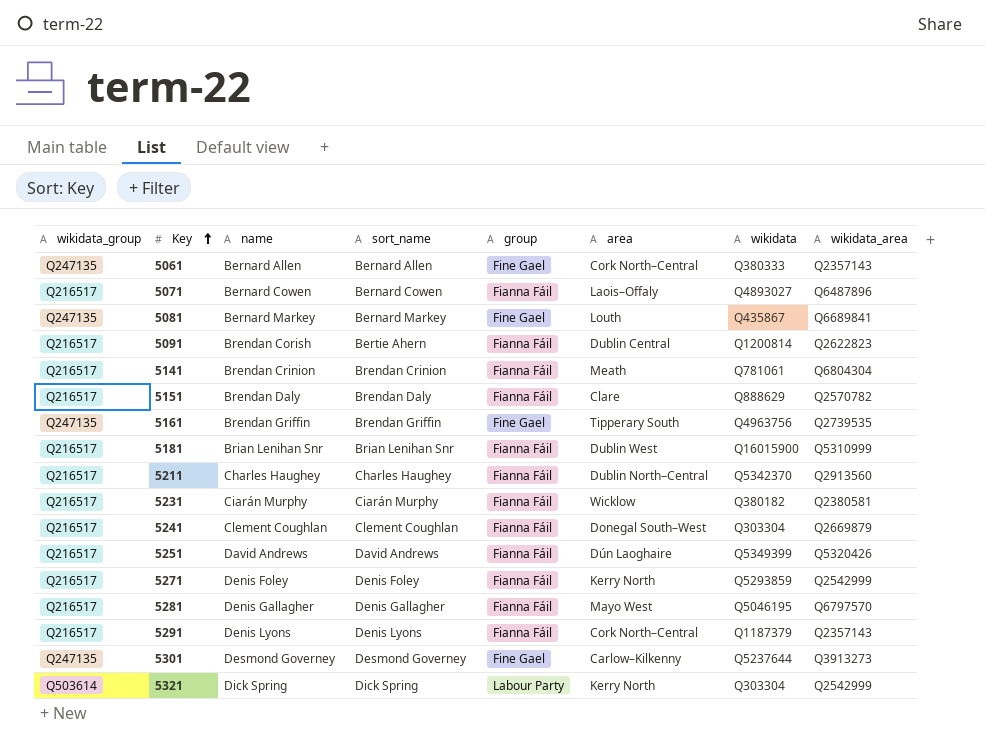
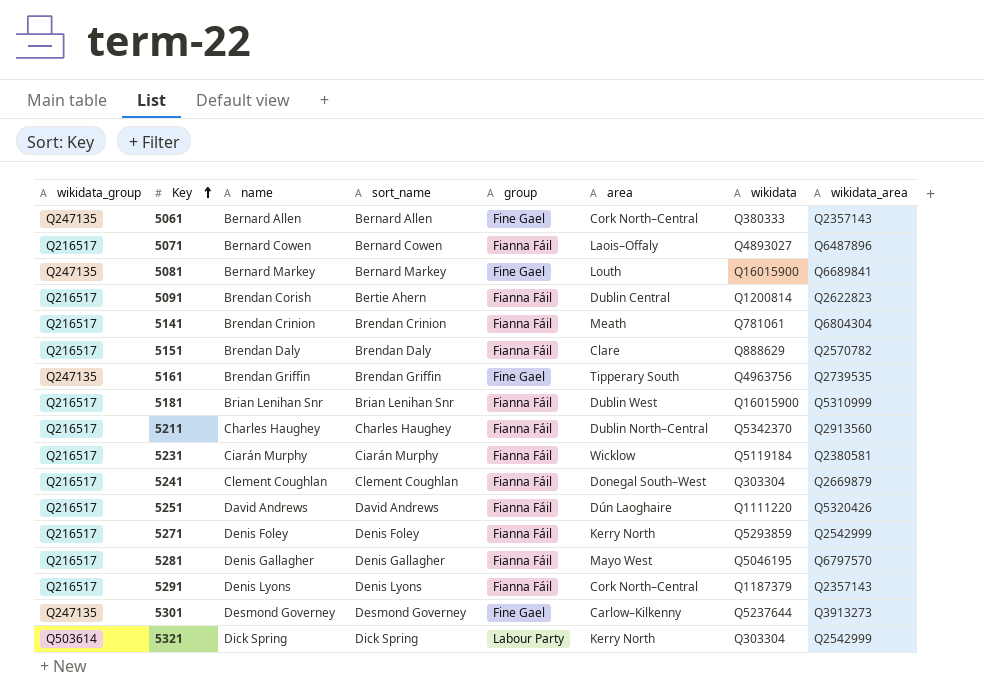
5081 | wikidata: Q435867 -> Q16015900
5231 | wikidata: Q380182 -> Q5119184
5251 | wikidata: Q5349399 -> Q1111220

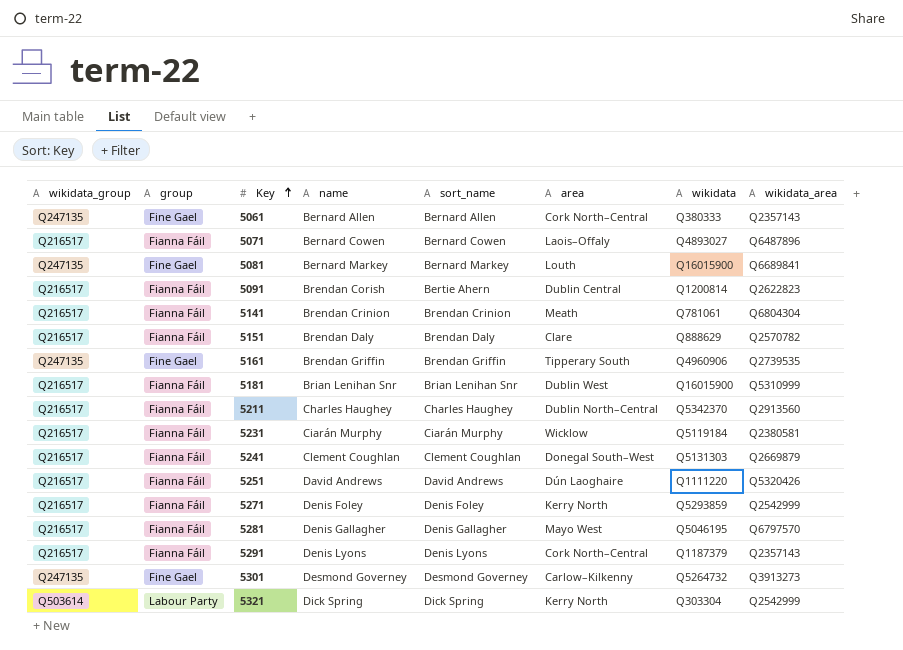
column group | position: 5 -> 2
5161 | wikidata: Q4963756 -> Q4960906
5241 | wikidata: Q303304 -> Q5131303
5301 | wikidata: Q5237644 -> Q5264732

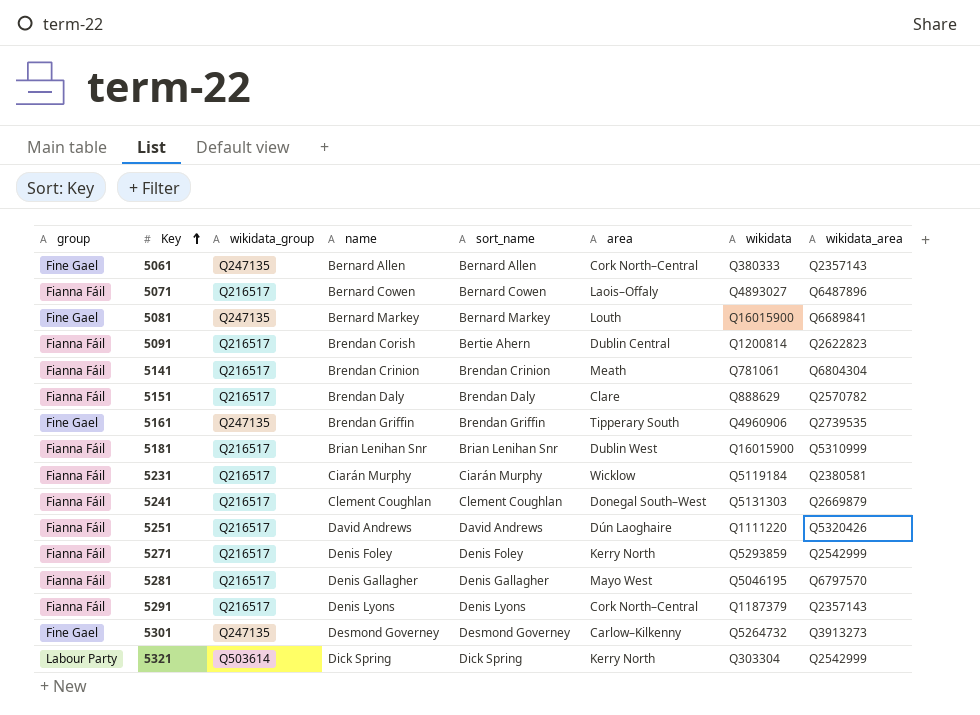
column wikidata_group | position: 1 -> 3
row 5211: Q216517 | Fianna Fáil | Charles Haughey | Charles Haughey | Dublin North–Central | Q5342370 | Q2913560 -> none

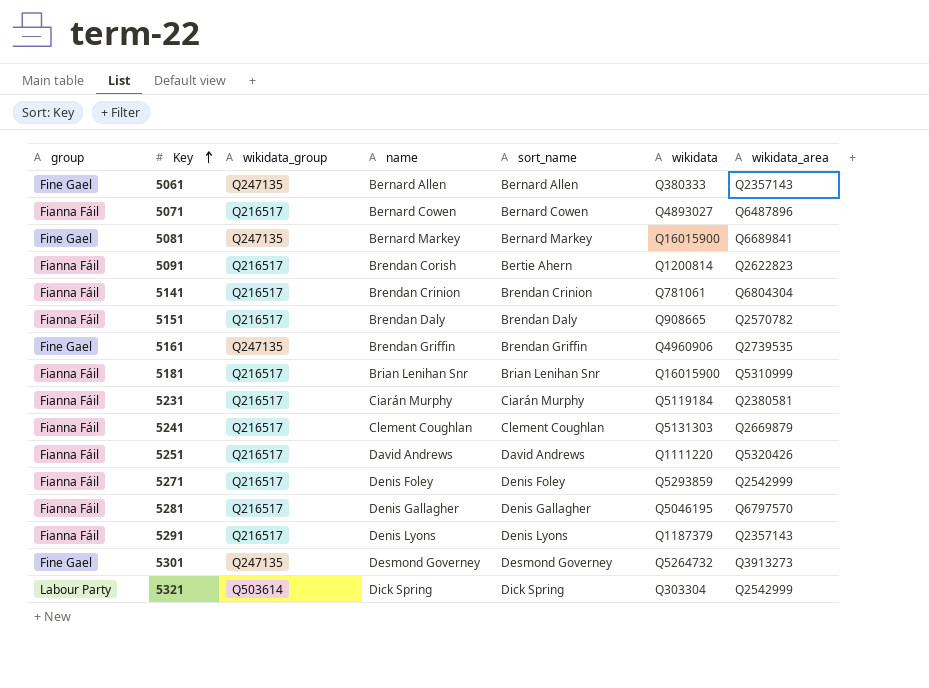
column area | position: 6 -> none
5151 | wikidata: Q888629 -> Q908665

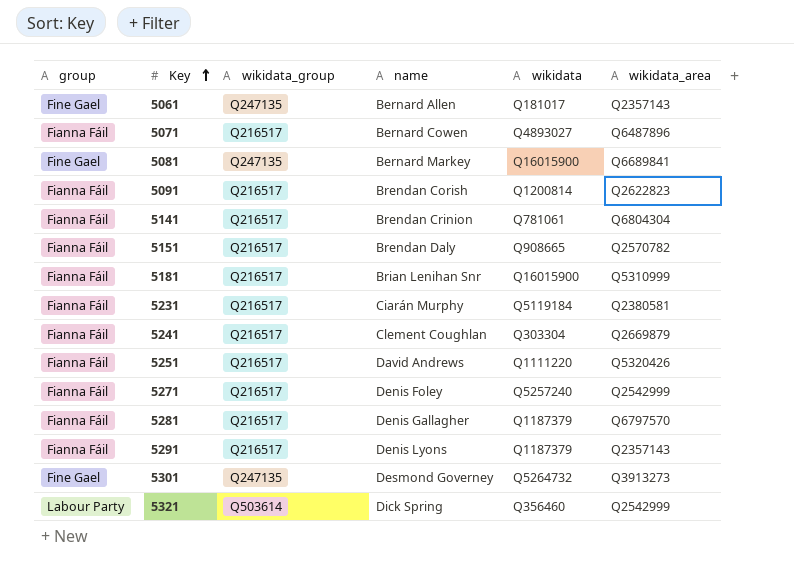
column sort_name | position: 5 -> none
row 5161: Fine Gael | Q247135 | Brendan Griffin | Brendan Griffin | Q4960906 | Q2739535 -> none
5061 | wikidata: Q380333 -> Q181017
5241 | wikidata: Q5131303 -> Q303304
5271 | wikidata: Q5293859 -> Q5257240
5281 | wikidata: Q5046195 -> Q1187379
5321 | wikidata: Q303304 -> Q356460

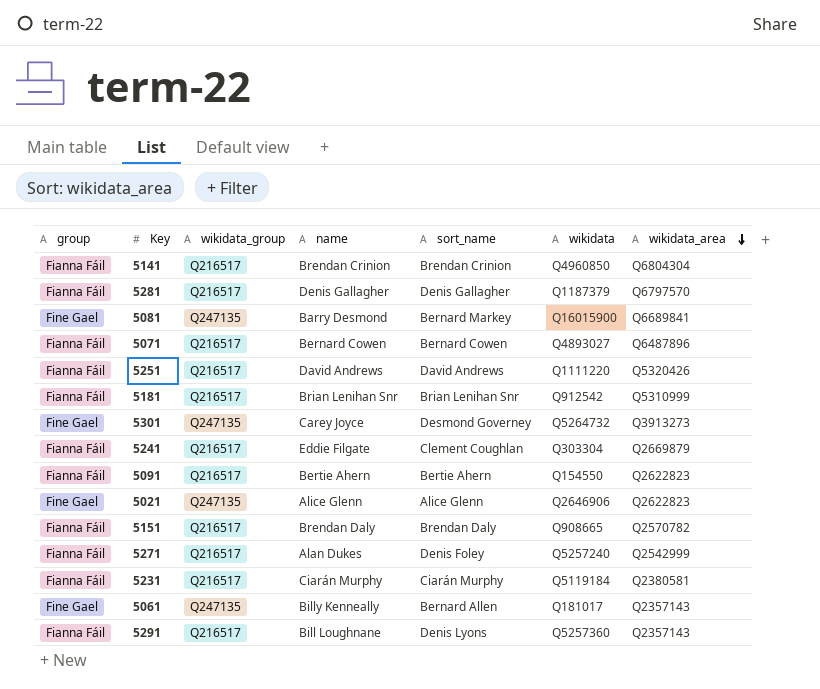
row order: Key ascending -> wikidata_area descending
column sort_name | position: none -> 5
row 5321: Labour Party | Q503614 | Dick Spring | Q356460 | Q2542999 -> none
5141 | wikidata: Q781061 -> Q4960850
5081 | name: Bernard Markey -> Barry Desmond
5181 | wikidata: Q16015900 -> Q912542
5301 | name: Desmond Governey -> Carey Joyce
5241 | name: Clement Coughlan -> Eddie Filgate
5091 | name: Brendan Corish -> Bertie Ahern
5091 | wikidata: Q1200814 -> Q154550
row 5021: none -> Fine Gael | Q247135 | Alice Glenn | Alice Glenn | Q2646906 | Q2622823
5271 | name: Denis Foley -> Alan Dukes
5061 | name: Bernard Allen -> Billy Kenneally
5291 | name: Denis Lyons -> Bill Loughnane
5291 | wikidata: Q1187379 -> Q5257360

